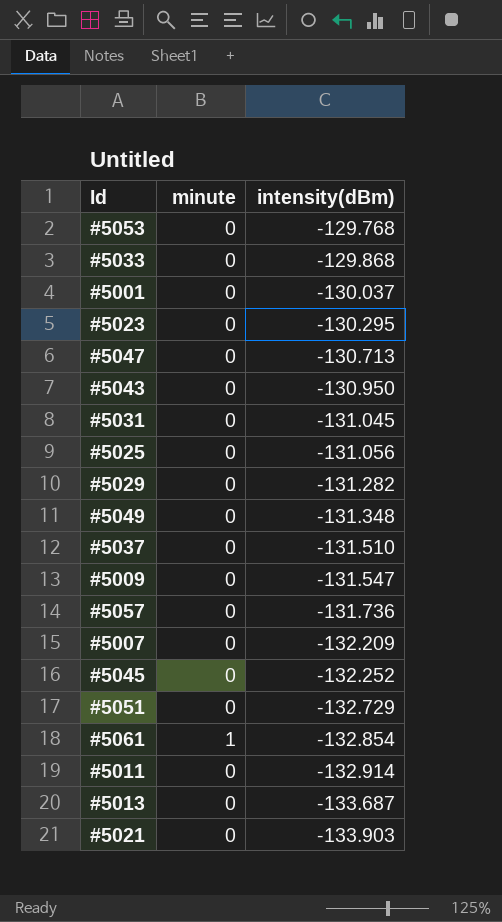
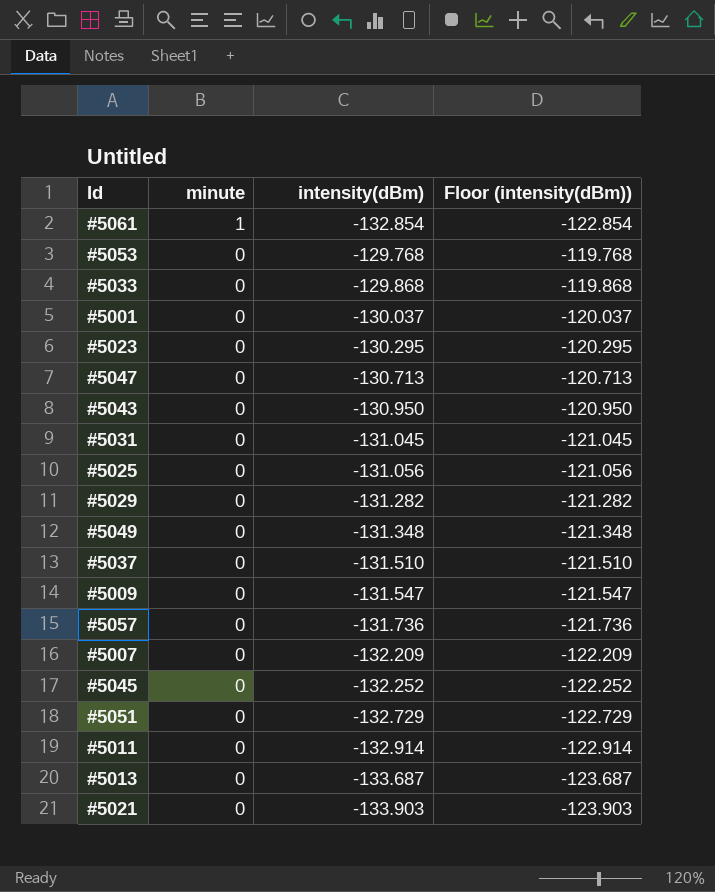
row order: intensity(dBm) descending -> minute descending
column Floor (intensity(dBm)) | formula: none -> [intensity(dBm)] + 10

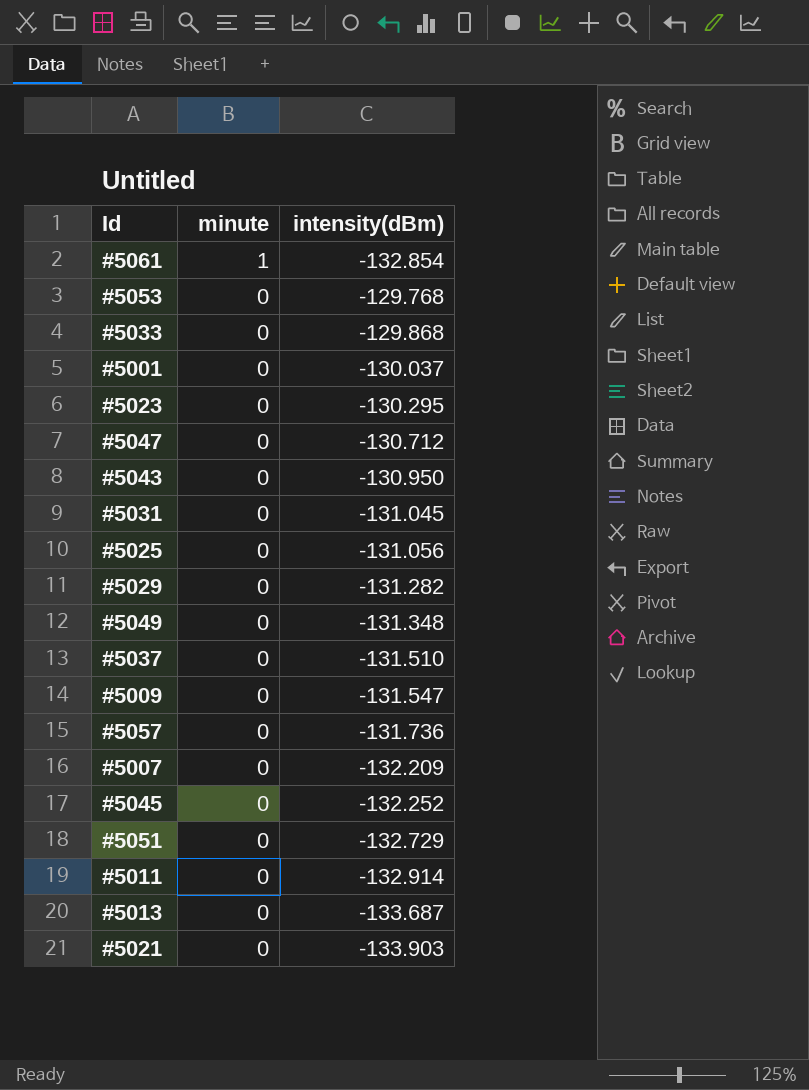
column Floor (intensity(dBm)) | formula: [intensity(dBm)] + 10 -> none
#5047 | intensity(dBm): -130.713 -> -130.712

